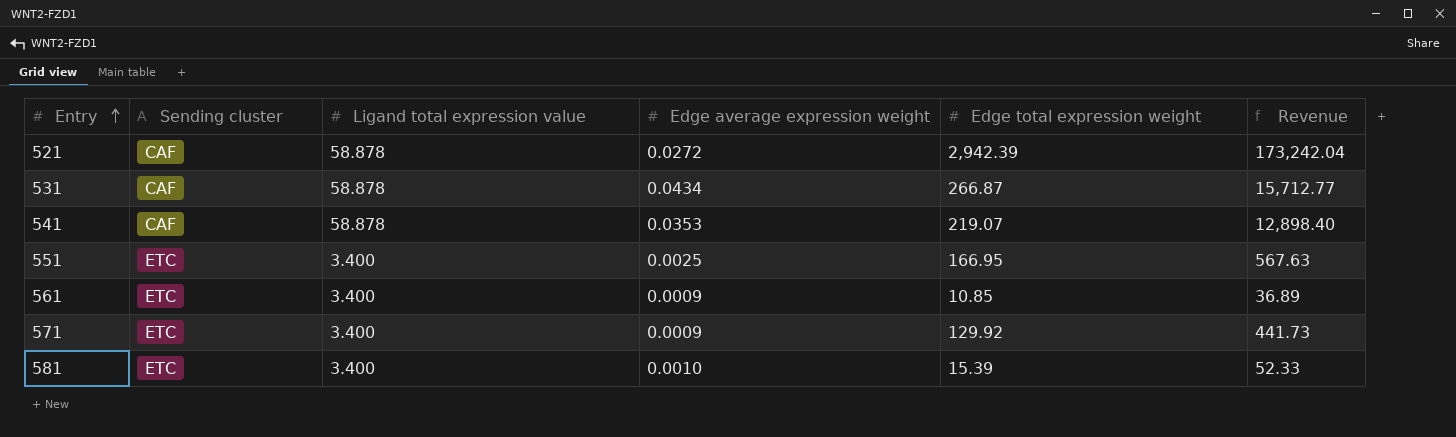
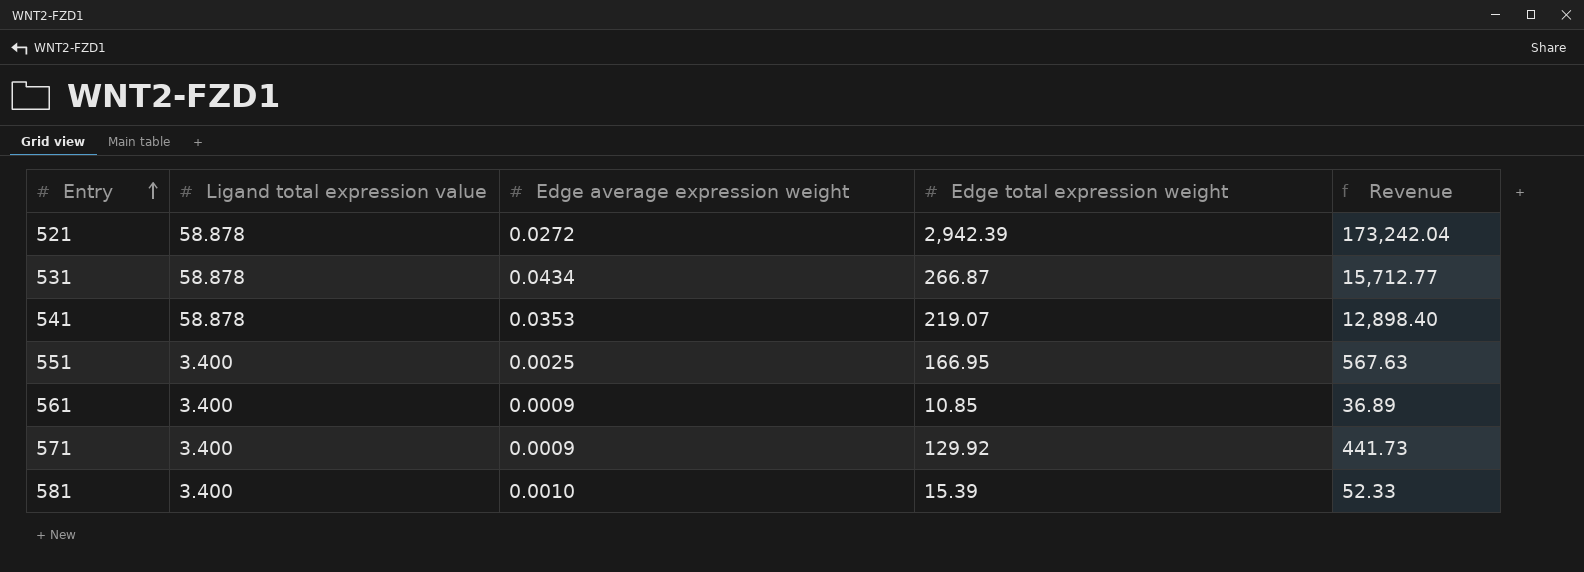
column Sending cluster | position: 2 -> none

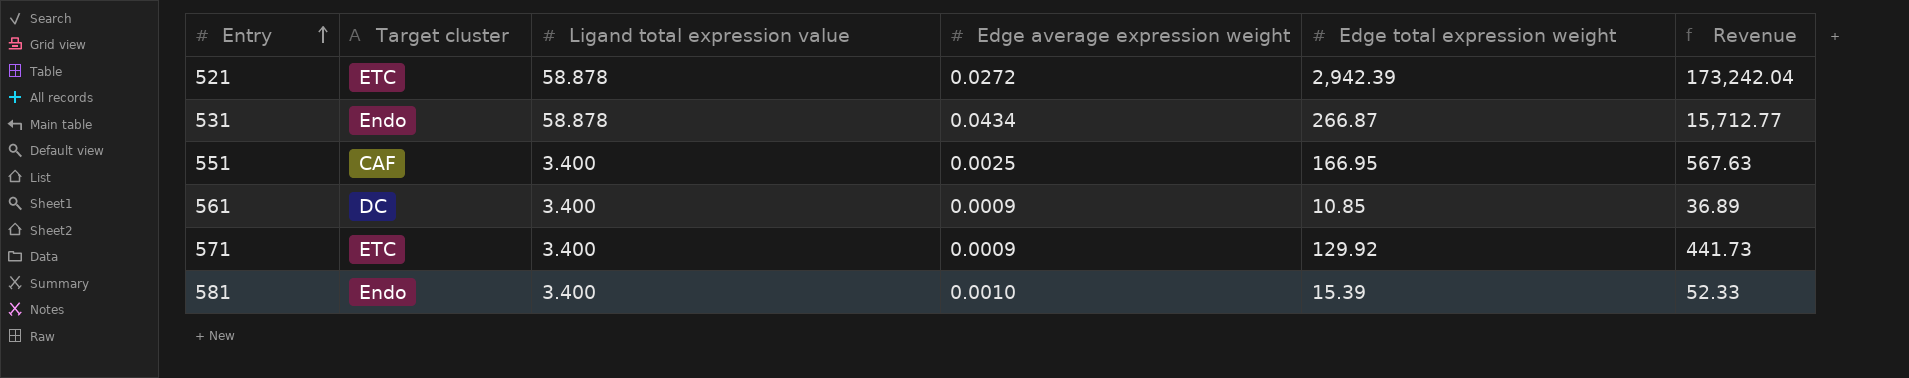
column Target cluster | position: none -> 2
row 541: 58.878 | 0.0353 | 219.07 | 12,898.40 -> none

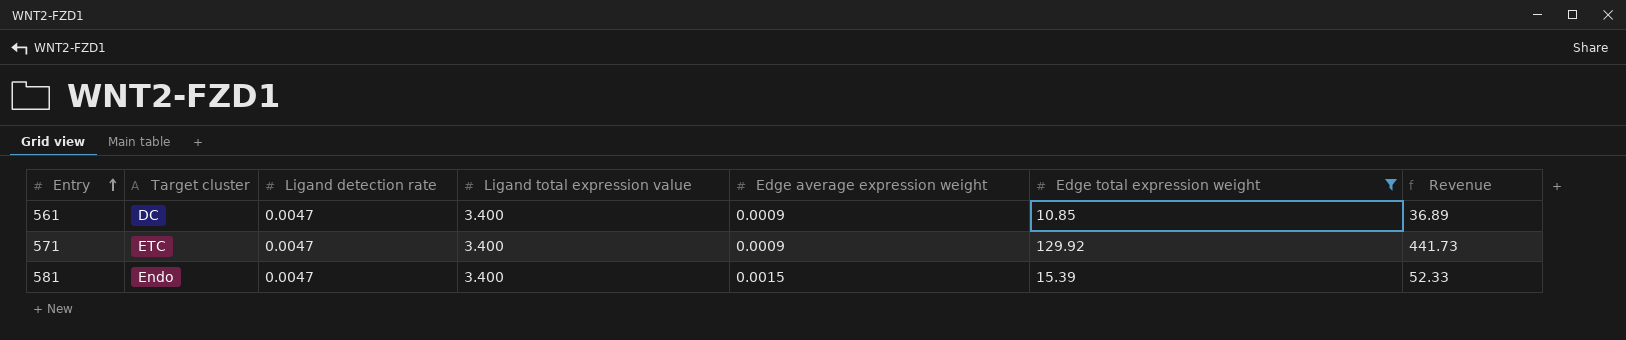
filter: none -> Edge total expression weight <= 129.92
column Ligand detection rate | position: none -> 3
581 | Edge average expression weight: 0.0010 -> 0.0015

